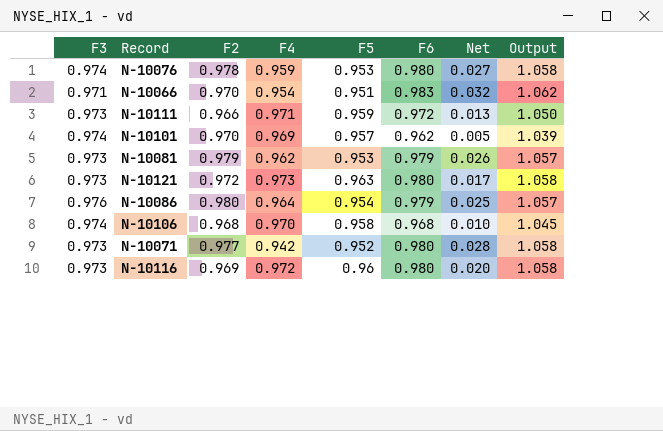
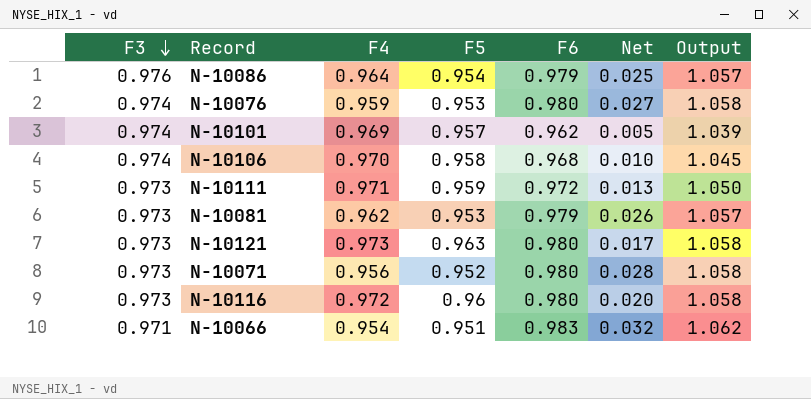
row order: none -> F3 descending
column F2 | position: 3 -> none
N-10071 | F4: 0.942 -> 0.956

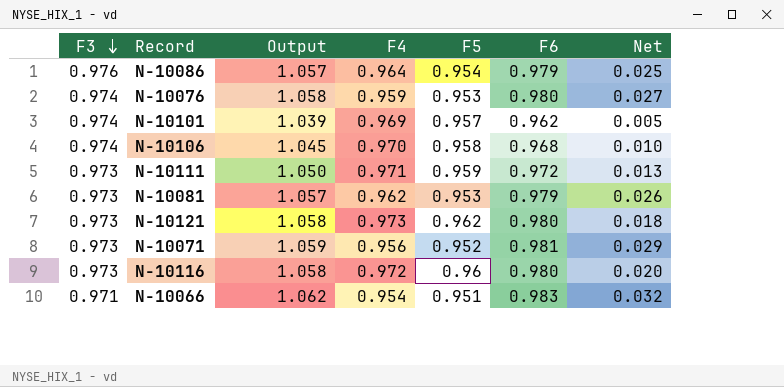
column Output | position: 7 -> 3
N-10121 | F5: 0.963 -> 0.962
N-10121 | Net: 0.017 -> 0.018
N-10071 | Output: 1.058 -> 1.059
N-10071 | F6: 0.980 -> 0.981
N-10071 | Net: 0.028 -> 0.029

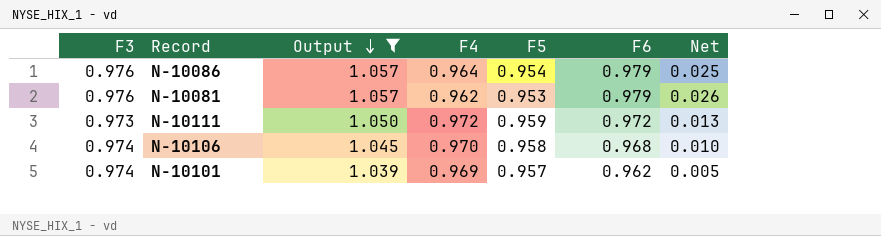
filter: none -> Output <= 1.057
row order: F3 descending -> Output descending
N-10081 | F3: 0.973 -> 0.976
N-10111 | F4: 0.971 -> 0.972

